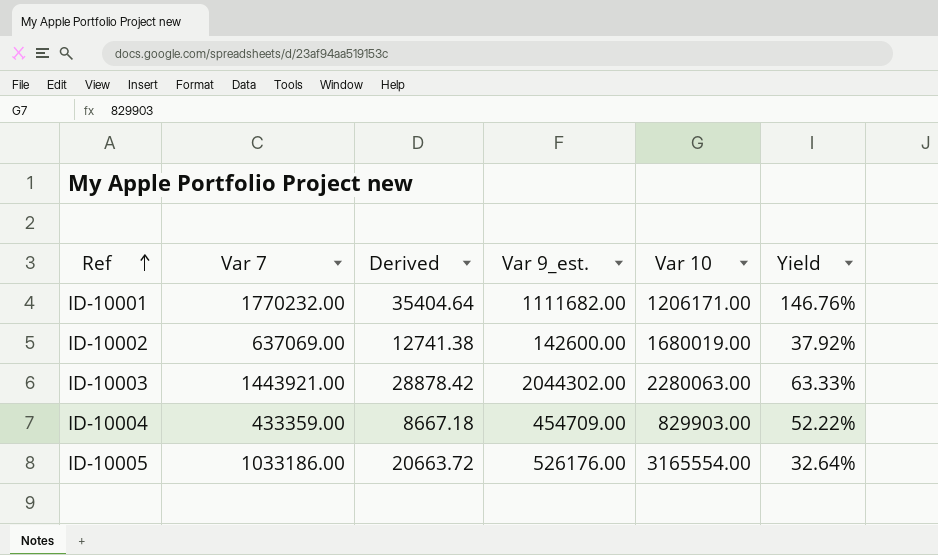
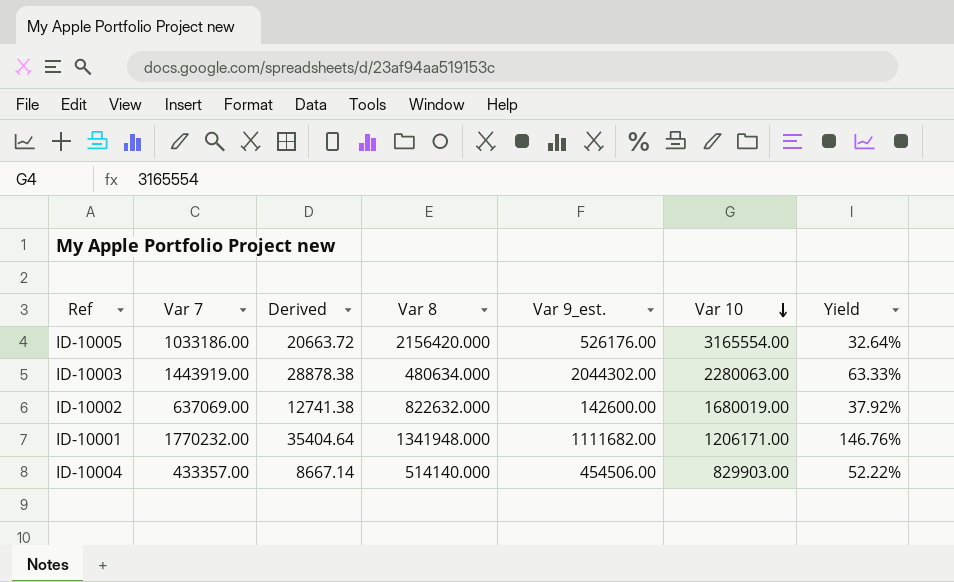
row order: Ref ascending -> Var 10 descending
column Var 8 | position: none -> 4
ID-10003 | Var 7: 1443921.00 -> 1443919.00
ID-10003 | Derived: 28878.42 -> 28878.38
ID-10004 | Var 7: 433359.00 -> 433357.00
ID-10004 | Derived: 8667.18 -> 8667.14
ID-10004 | Var 9_est.: 454709.00 -> 454506.00

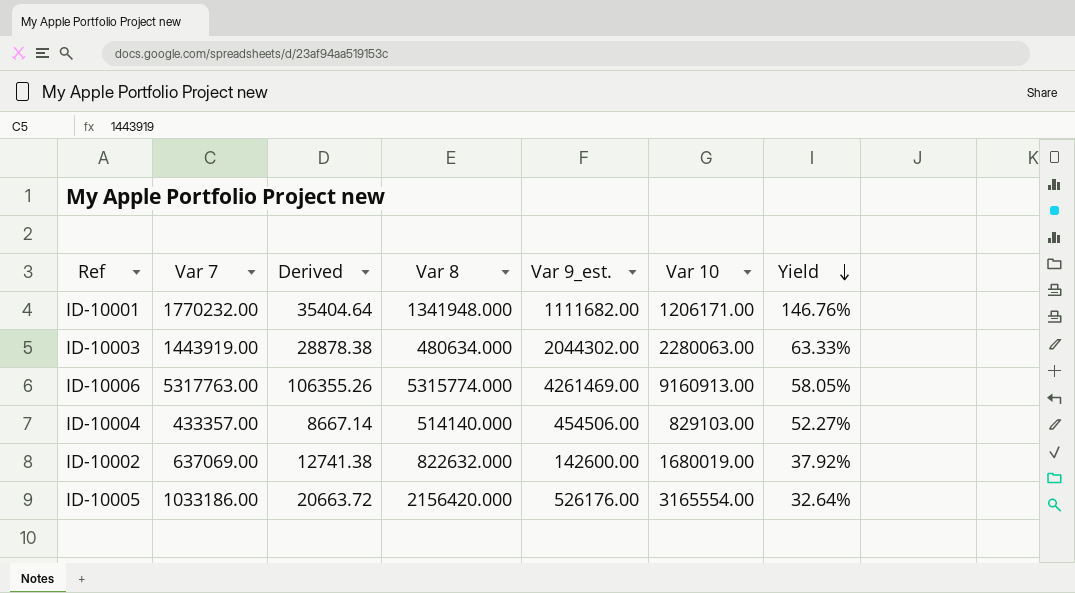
row order: Var 10 descending -> Yield descending
row ID-10006: none -> 5317763.00 | 106355.26 | 5315774.000 | 4261469.00 | 9160913.00 | 58.05%
ID-10004 | Var 10: 829903.00 -> 829103.00
ID-10004 | Yield: 52.22% -> 52.27%

